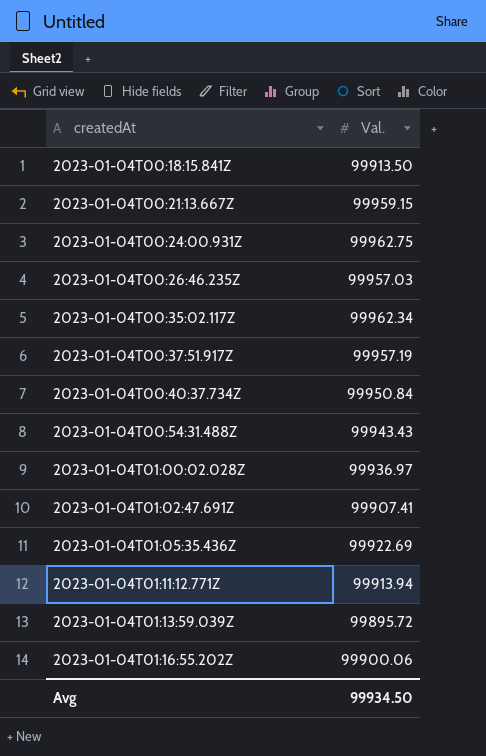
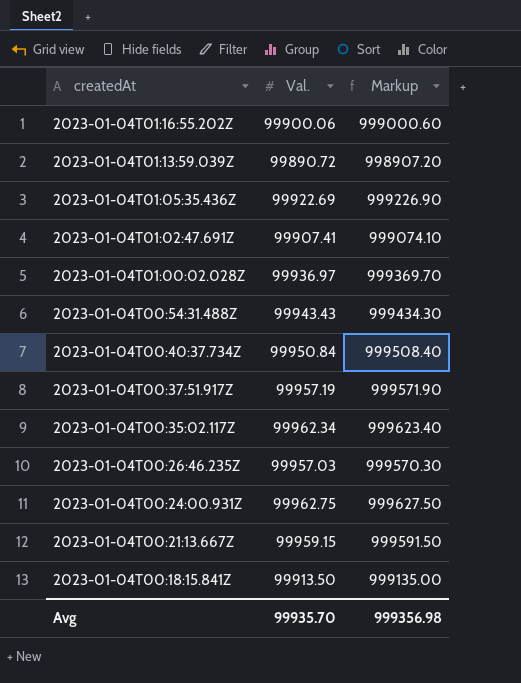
row order: createdAt ascending -> createdAt descending
column Markup | formula: none -> [Val.] * 10
row 2023-01-04T01:11:12.771Z: 99913.94 -> none
2023-01-04T01:13:59.039Z | Val.: 99895.72 -> 99890.72
Avg | Val.: 99934.50 -> 99935.70

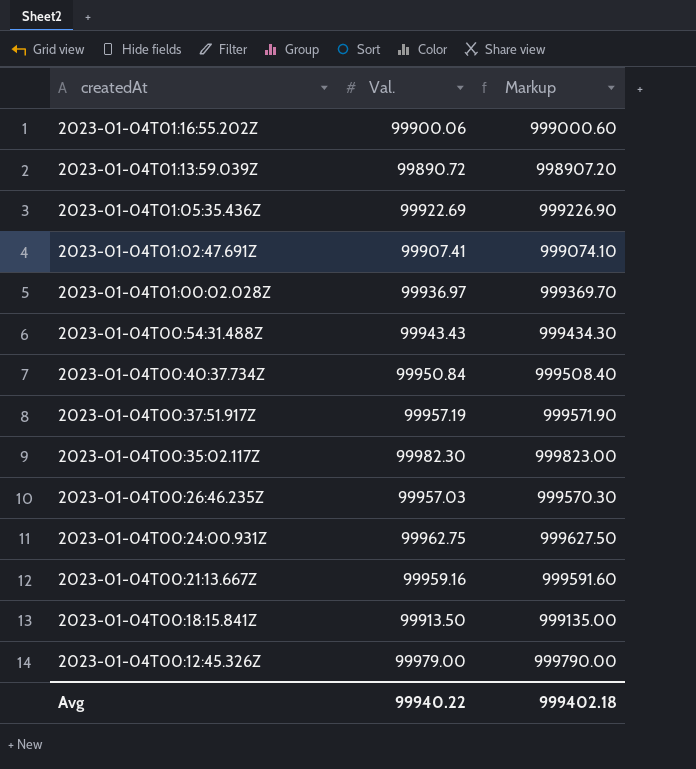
2023-01-04T00:35:02.117Z | Val.: 99962.34 -> 99982.30
2023-01-04T00:35:02.117Z | Markup: 999623.40 -> 999823.00
2023-01-04T00:21:13.667Z | Val.: 99959.15 -> 99959.16
2023-01-04T00:21:13.667Z | Markup: 999591.50 -> 999591.60
row 2023-01-04T00:12:45.326Z: none -> 99979.00 | 999790.00
Avg | Val.: 99935.70 -> 99940.22
Avg | Markup: 999356.98 -> 999402.18

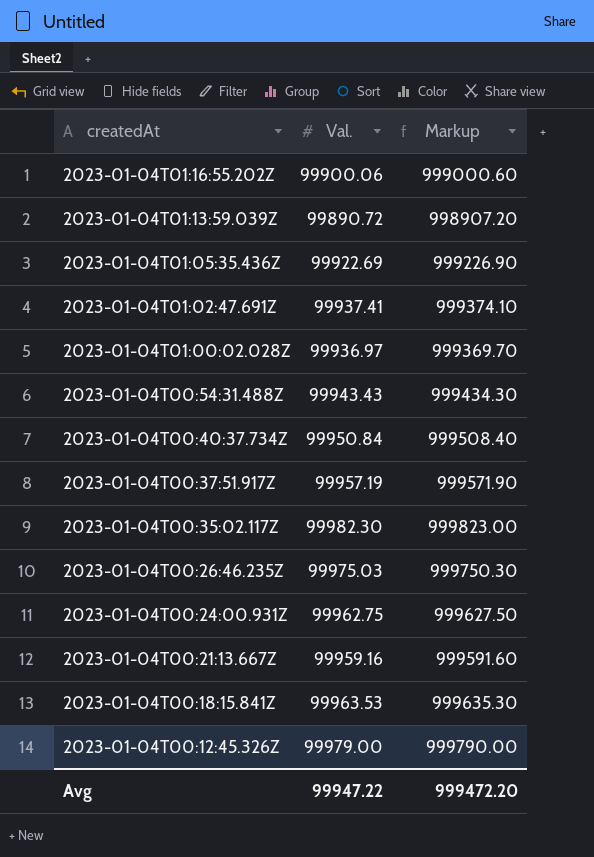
2023-01-04T01:02:47.691Z | Val.: 99907.41 -> 99937.41
2023-01-04T01:02:47.691Z | Markup: 999074.10 -> 999374.10
2023-01-04T00:26:46.235Z | Val.: 99957.03 -> 99975.03
2023-01-04T00:26:46.235Z | Markup: 999570.30 -> 999750.30
2023-01-04T00:18:15.841Z | Val.: 99913.50 -> 99963.53
2023-01-04T00:18:15.841Z | Markup: 999135.00 -> 999635.30
Avg | Val.: 99940.22 -> 99947.22
Avg | Markup: 999402.18 -> 999472.20

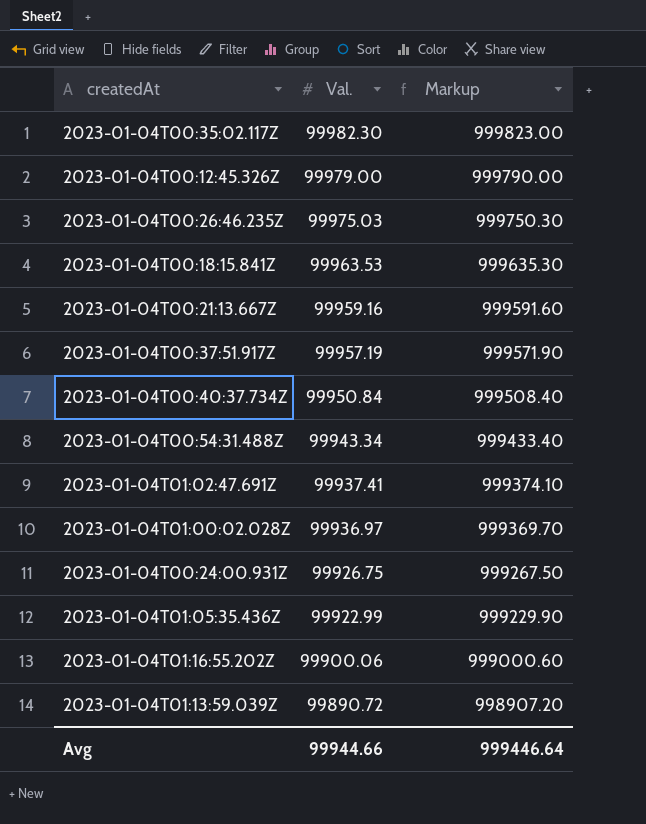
row order: createdAt descending -> Val. descending
2023-01-04T00:54:31.488Z | Val.: 99943.43 -> 99943.34
2023-01-04T00:54:31.488Z | Markup: 999434.30 -> 999433.40
2023-01-04T00:24:00.931Z | Val.: 99962.75 -> 99926.75
2023-01-04T00:24:00.931Z | Markup: 999627.50 -> 999267.50
2023-01-04T01:05:35.436Z | Val.: 99922.69 -> 99922.99
2023-01-04T01:05:35.436Z | Markup: 999226.90 -> 999229.90
Avg | Val.: 99947.22 -> 99944.66
Avg | Markup: 999472.20 -> 999446.64

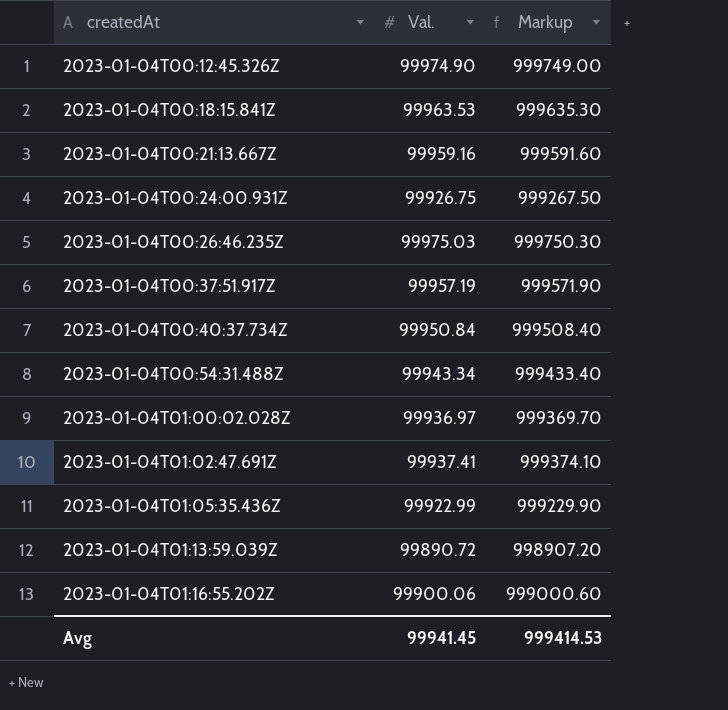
row order: Val. descending -> createdAt ascending
row 2023-01-04T00:35:02.117Z: 99982.30 | 999823.00 -> none
2023-01-04T00:12:45.326Z | Val.: 99979.00 -> 99974.90
2023-01-04T00:12:45.326Z | Markup: 999790.00 -> 999749.00
Avg | Val.: 99944.66 -> 99941.45
Avg | Markup: 999446.64 -> 999414.53

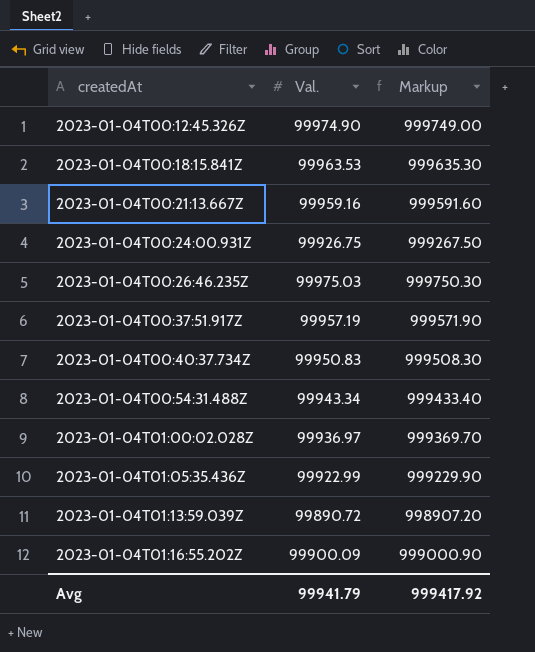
row 2023-01-04T01:02:47.691Z: 99937.41 | 999374.10 -> none
2023-01-04T00:40:37.734Z | Val.: 99950.84 -> 99950.83
2023-01-04T00:40:37.734Z | Markup: 999508.40 -> 999508.30
2023-01-04T01:16:55.202Z | Val.: 99900.06 -> 99900.09
2023-01-04T01:16:55.202Z | Markup: 999000.60 -> 999000.90
Avg | Val.: 99941.45 -> 99941.79
Avg | Markup: 999414.53 -> 999417.92

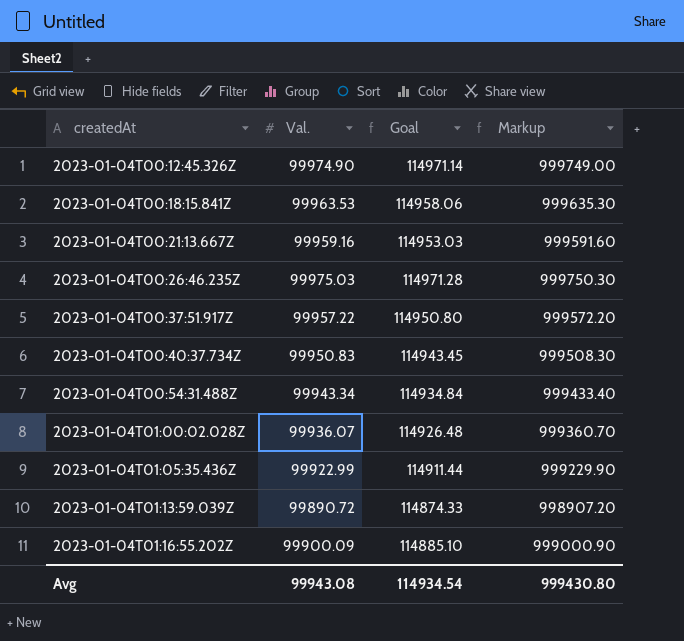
column Goal | formula: none -> [Val.] * 1.15
row 2023-01-04T00:24:00.931Z: 99926.75 | 999267.50 -> none
2023-01-04T00:37:51.917Z | Val.: 99957.19 -> 99957.22
2023-01-04T00:37:51.917Z | Markup: 999571.90 -> 999572.20
2023-01-04T01:00:02.028Z | Val.: 99936.97 -> 99936.07
2023-01-04T01:00:02.028Z | Markup: 999369.70 -> 999360.70
Avg | Val.: 99941.79 -> 99943.08
Avg | Markup: 999417.92 -> 999430.80

